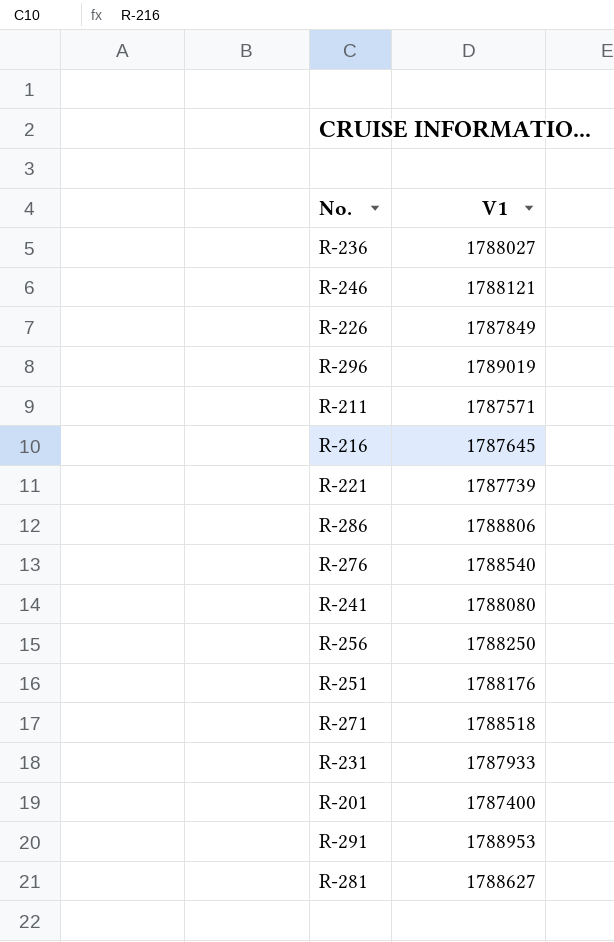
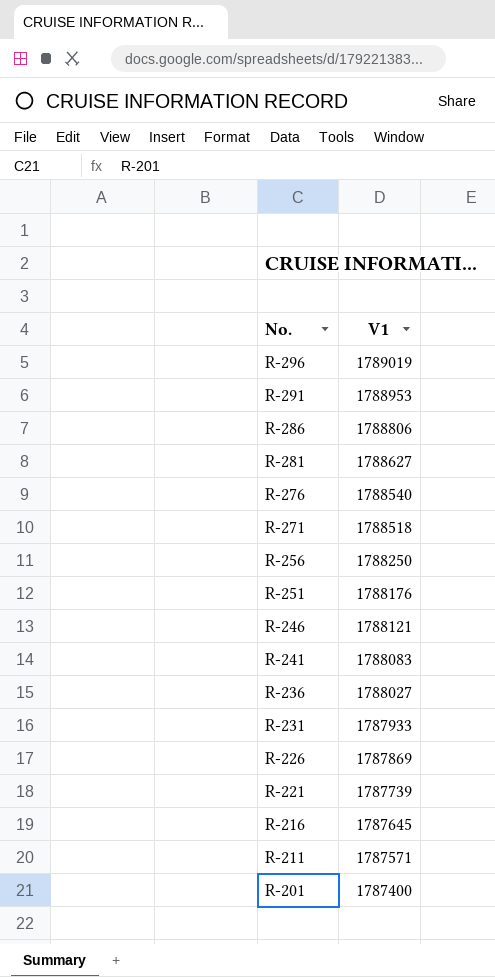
row order: none -> No. descending
R-241 | V1: 1788080 -> 1788083
R-226 | V1: 1787849 -> 1787869

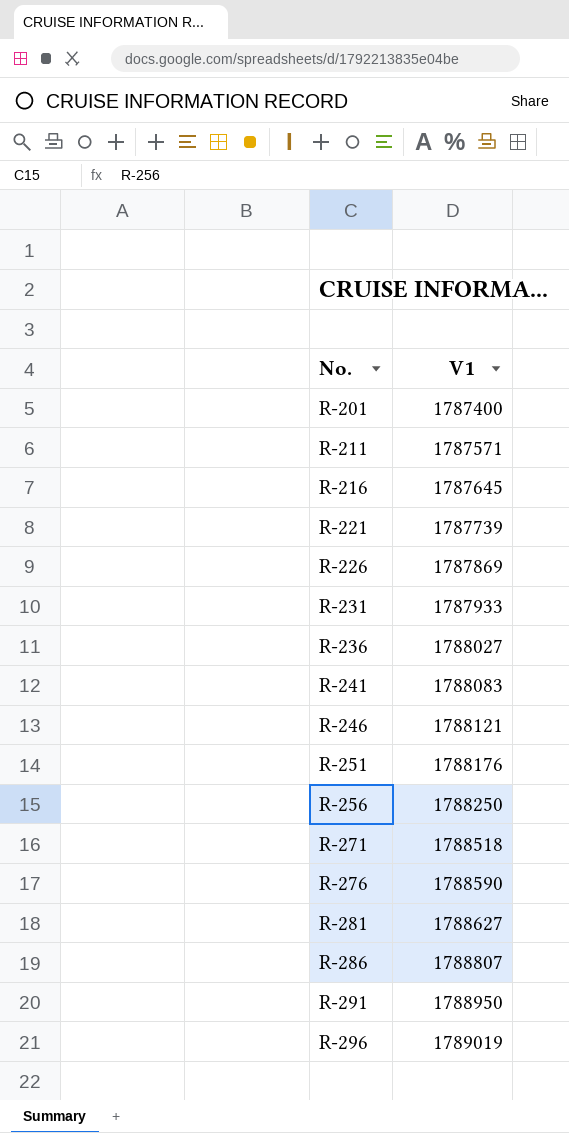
row order: No. descending -> No. ascending
R-276 | V1: 1788540 -> 1788590
R-286 | V1: 1788806 -> 1788807
R-291 | V1: 1788953 -> 1788950

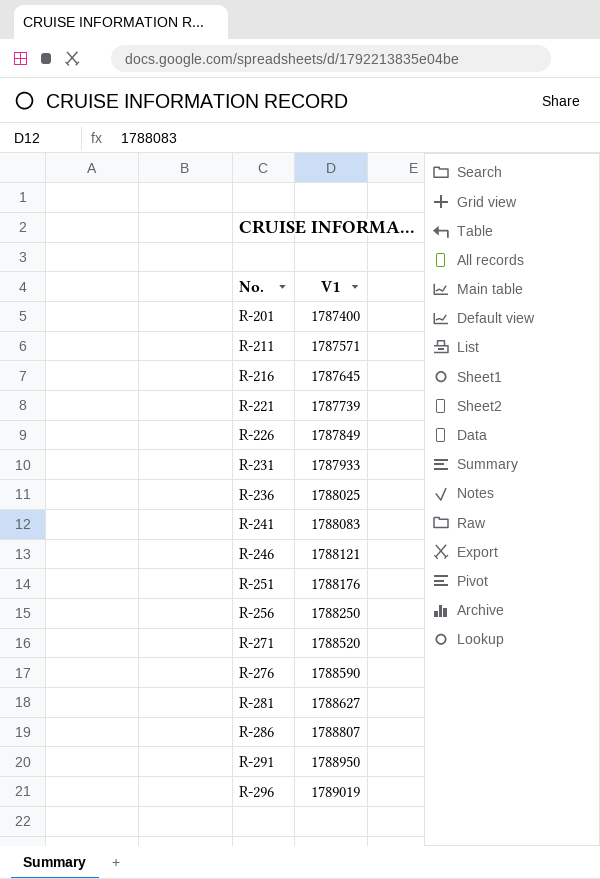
R-226 | V1: 1787869 -> 1787849
R-236 | V1: 1788027 -> 1788025
R-271 | V1: 1788518 -> 1788520

